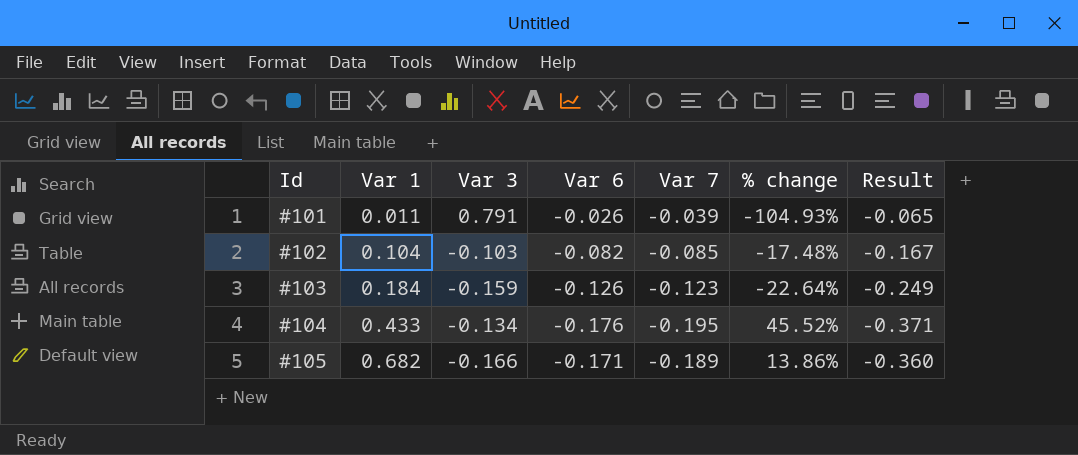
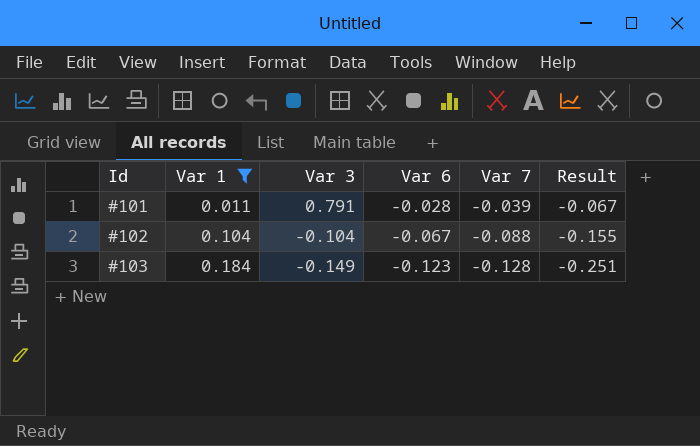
filter: none -> Var 1 <= 0.184
column % change | formula: ([Var 7] - [Var 3]) / [Var 3] -> none
#101 | Var 6: -0.026 -> -0.028
#101 | Result: -0.065 -> -0.067
#102 | Var 3: -0.103 -> -0.104
#102 | Var 6: -0.082 -> -0.067
#102 | Var 7: -0.085 -> -0.088
#102 | Result: -0.167 -> -0.155
#103 | Var 3: -0.159 -> -0.149
#103 | Var 6: -0.126 -> -0.123
#103 | Var 7: -0.123 -> -0.128
#103 | Result: -0.249 -> -0.251

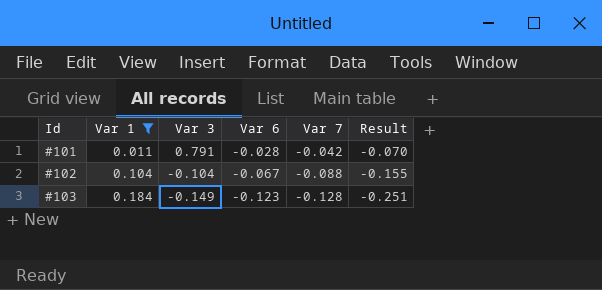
#101 | Var 7: -0.039 -> -0.042
#101 | Result: -0.067 -> -0.070

